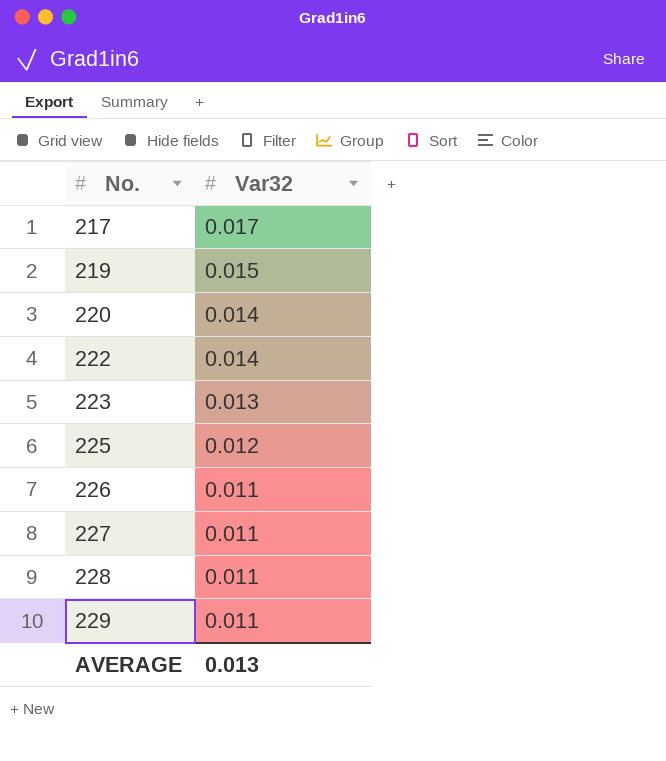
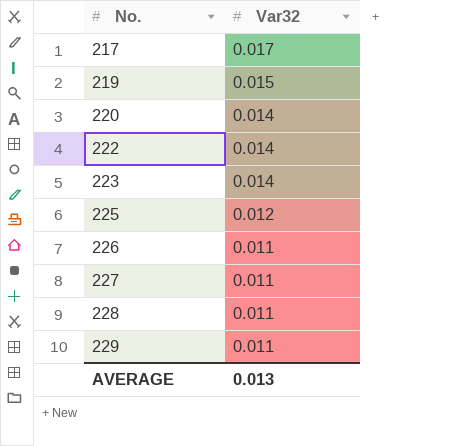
223 | Var32: 0.013 -> 0.014

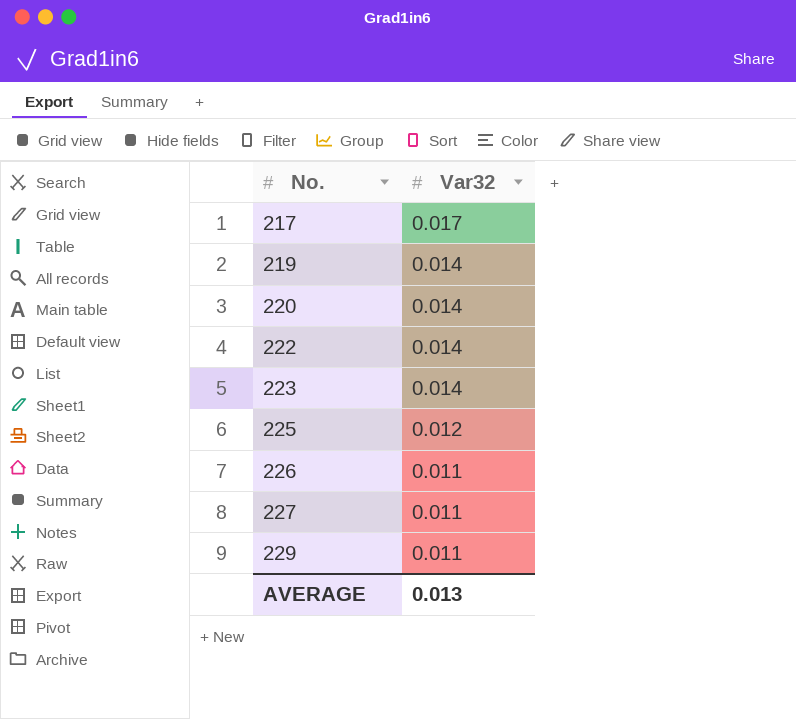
row 228: 0.011 -> none
219 | Var32: 0.015 -> 0.014

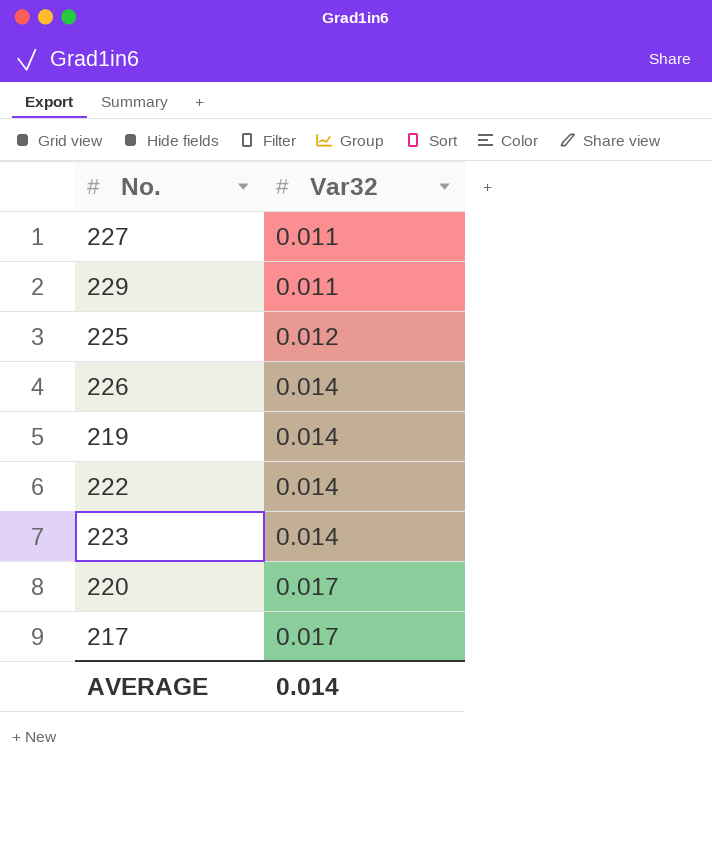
row order: No. ascending -> Var32 ascending
226 | Var32: 0.011 -> 0.014
220 | Var32: 0.014 -> 0.017
AVERAGE | Var32: 0.013 -> 0.014

